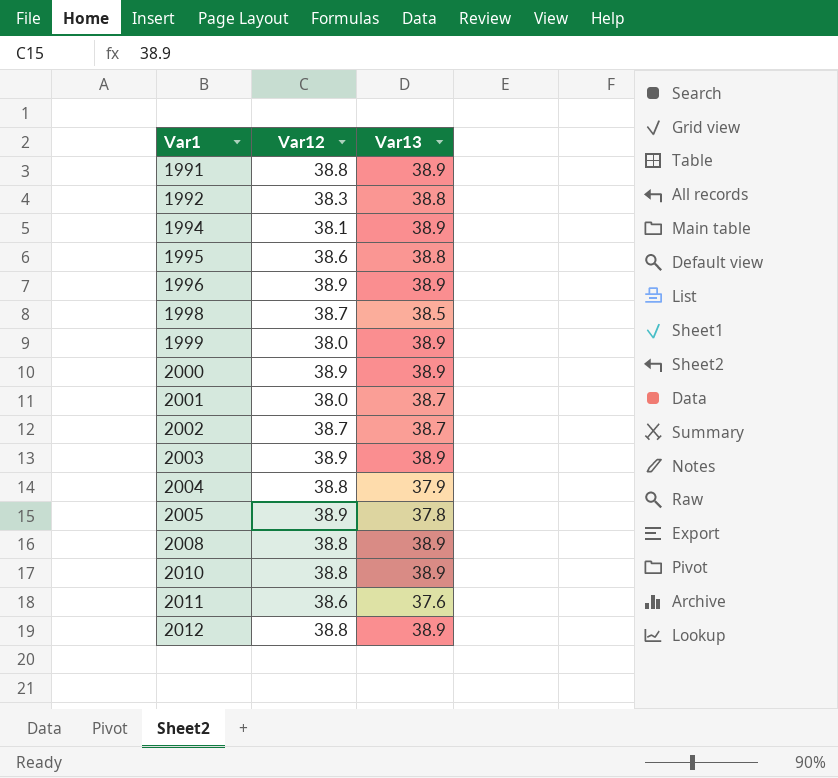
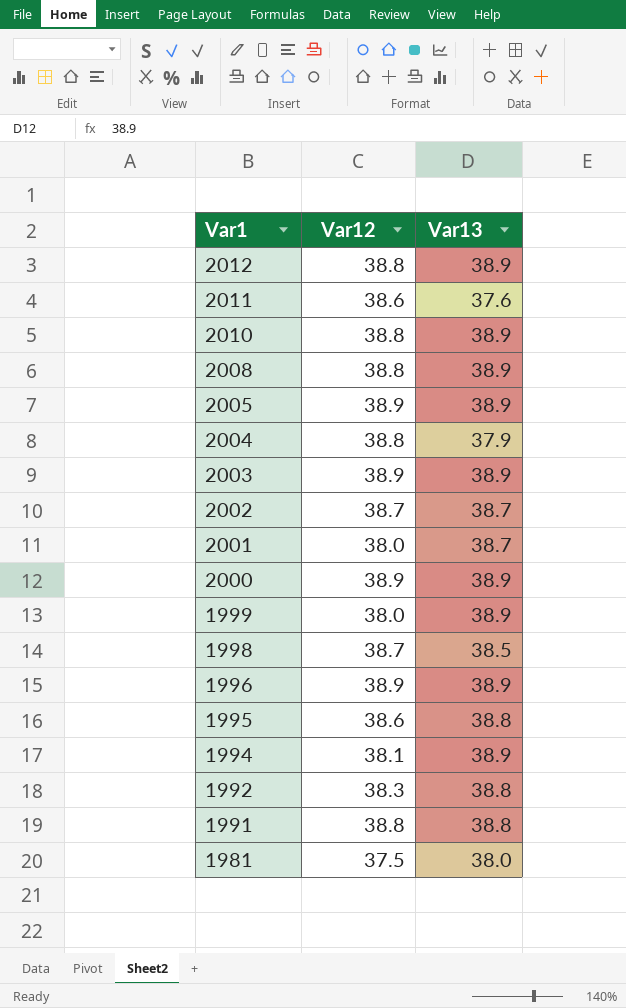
row order: Var1 ascending -> Var1 descending
2005 | Var13: 37.8 -> 38.9
1991 | Var13: 38.9 -> 38.8
row 1981: none -> 37.5 | 38.0

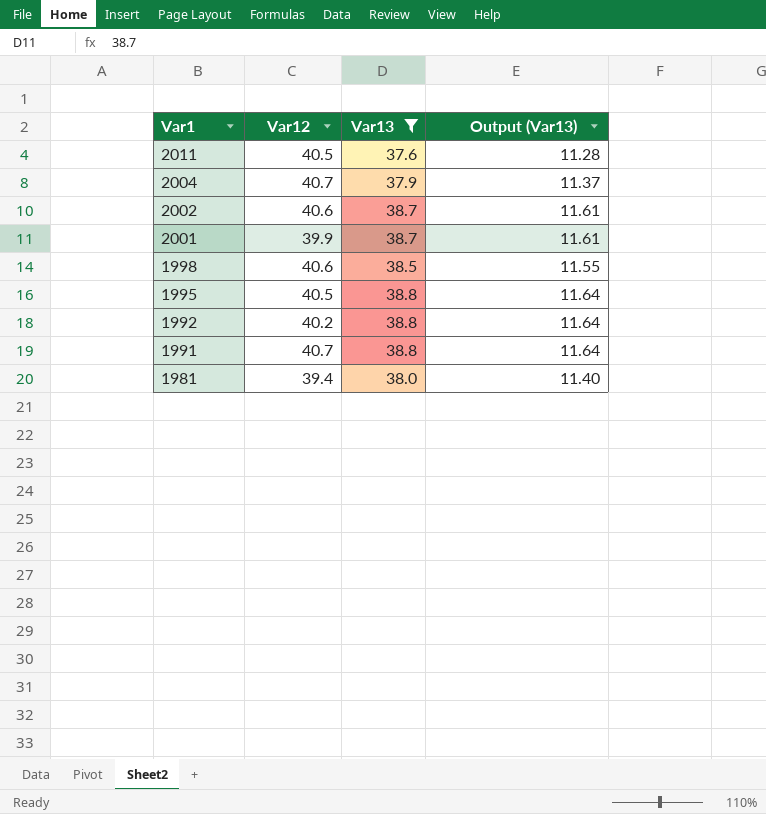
filter: none -> Var13 != 38.9
column Output (Var13) | formula: none -> [Var13] * 0.3
2011 | Var12: 38.6 -> 40.5
2004 | Var12: 38.8 -> 40.7
2002 | Var12: 38.7 -> 40.6
2001 | Var12: 38.0 -> 39.9
1998 | Var12: 38.7 -> 40.6
1995 | Var12: 38.6 -> 40.5
1992 | Var12: 38.3 -> 40.2
1991 | Var12: 38.8 -> 40.7
1981 | Var12: 37.5 -> 39.4

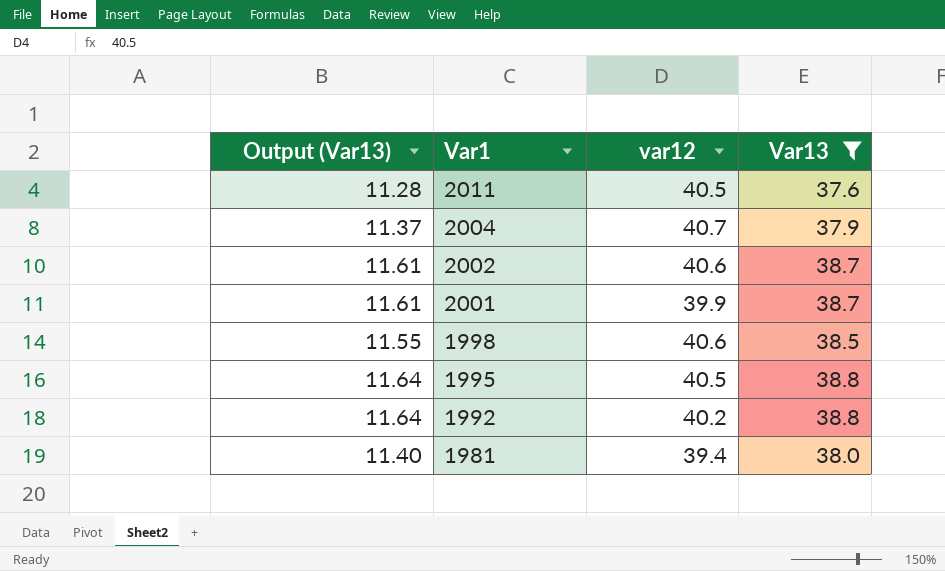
column Output (Var13) | position: 4 -> 1
column name: Var12 -> var12
row 1991: 40.7 | 38.8 | 11.64 -> none

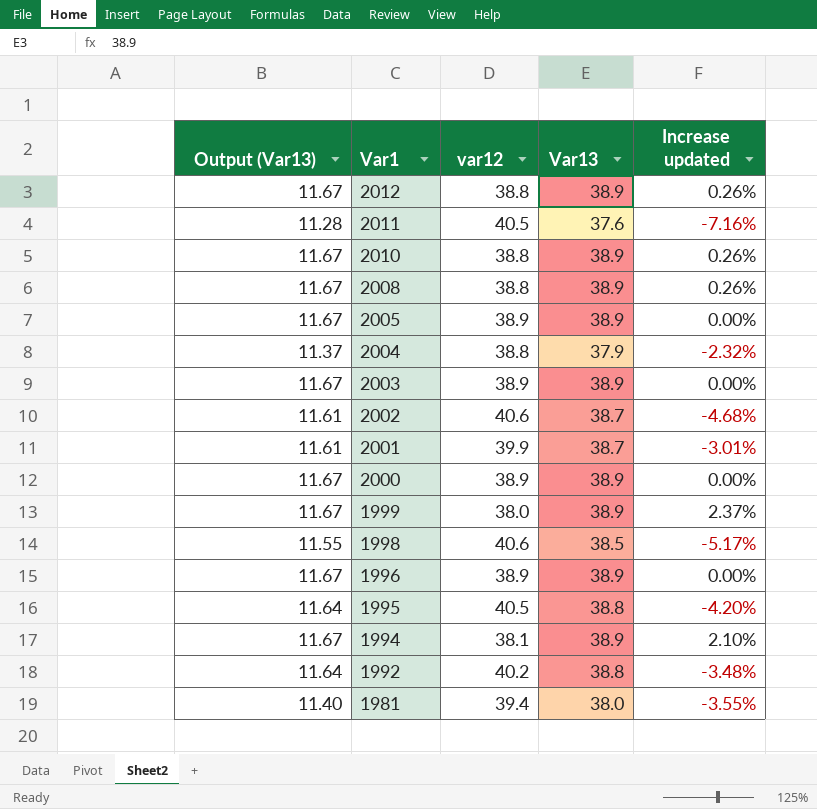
filter: Var13 != 38.9 -> none
column Increase updated | formula: none -> ([Var13] - [var12]) / [var12]
2004 | var12: 40.7 -> 38.8

